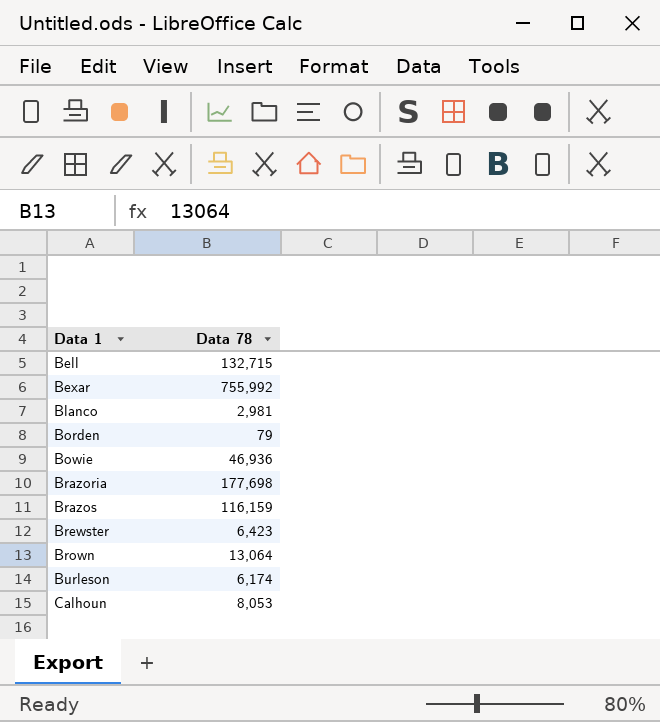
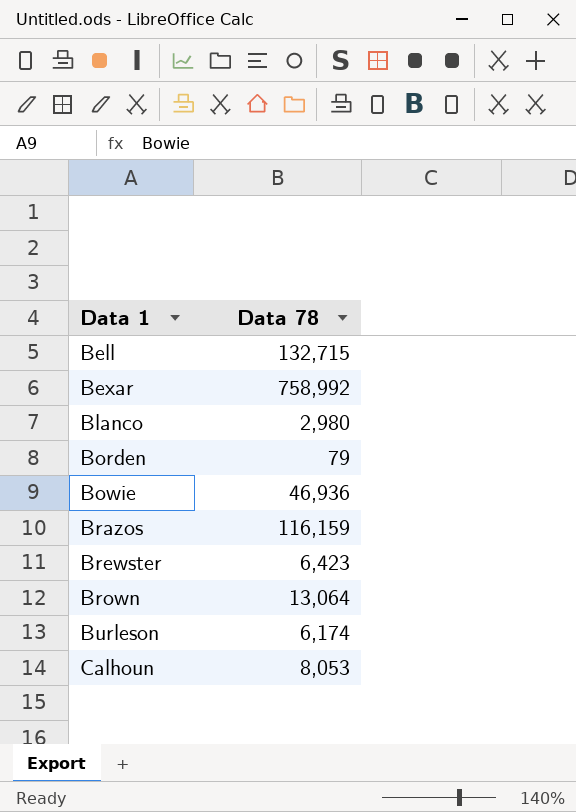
row Brazoria: 177,698 -> none
Bexar | Data 78: 755,992 -> 758,992
Blanco | Data 78: 2,981 -> 2,980

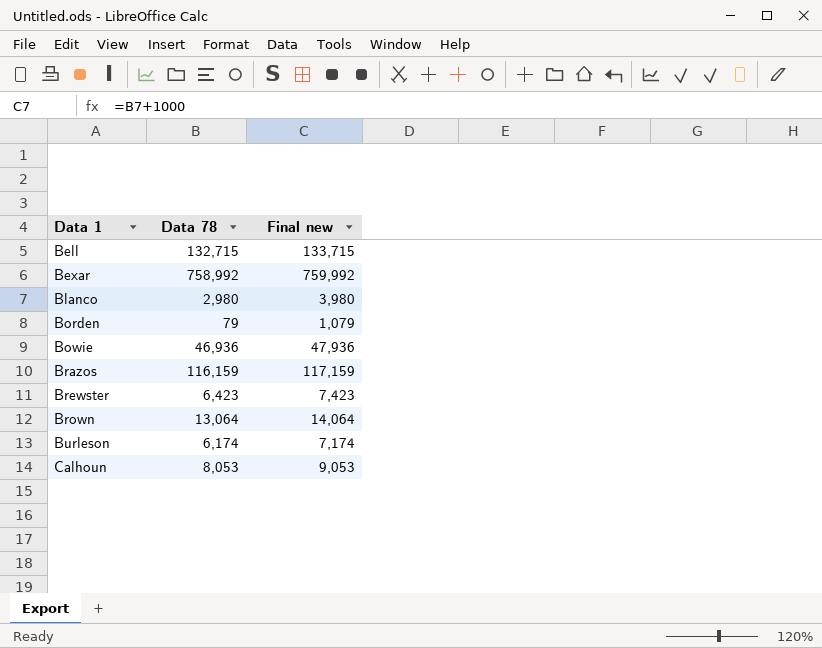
column Final new | formula: none -> [Data 78] + 1000

